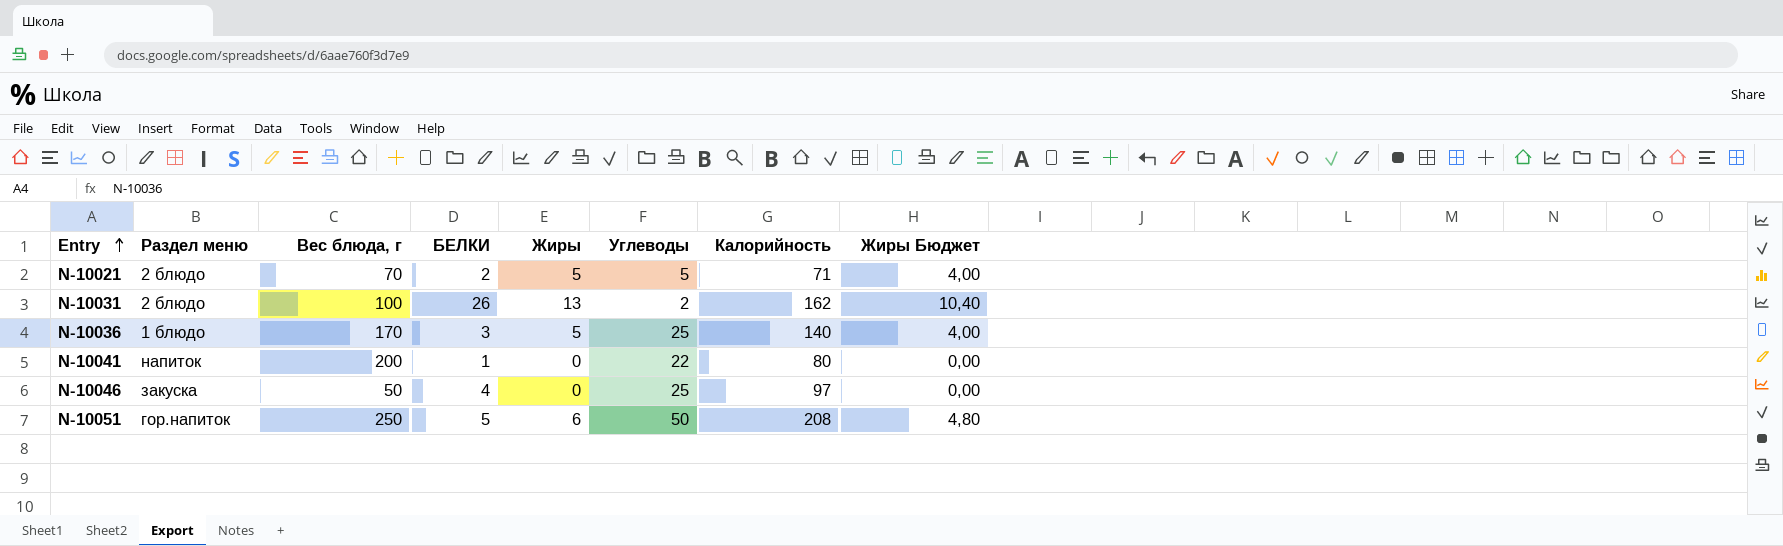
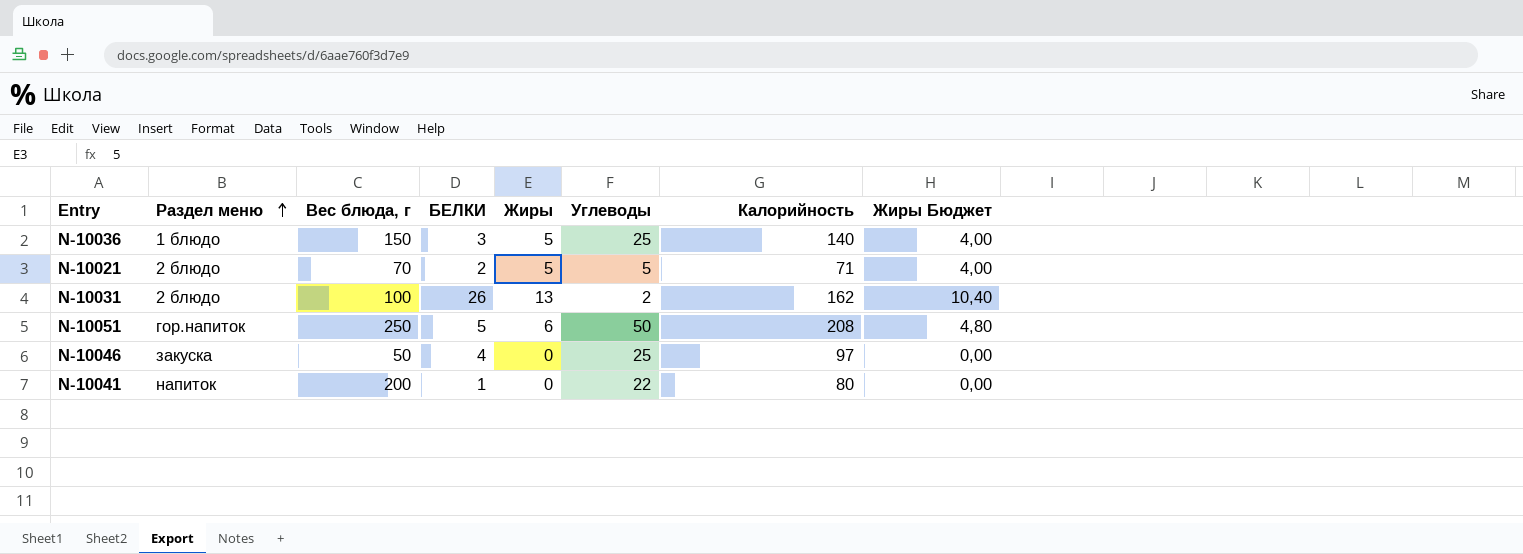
row order: Entry ascending -> Раздел меню ascending
N-10036 | Вес блюда, г: 170 -> 150

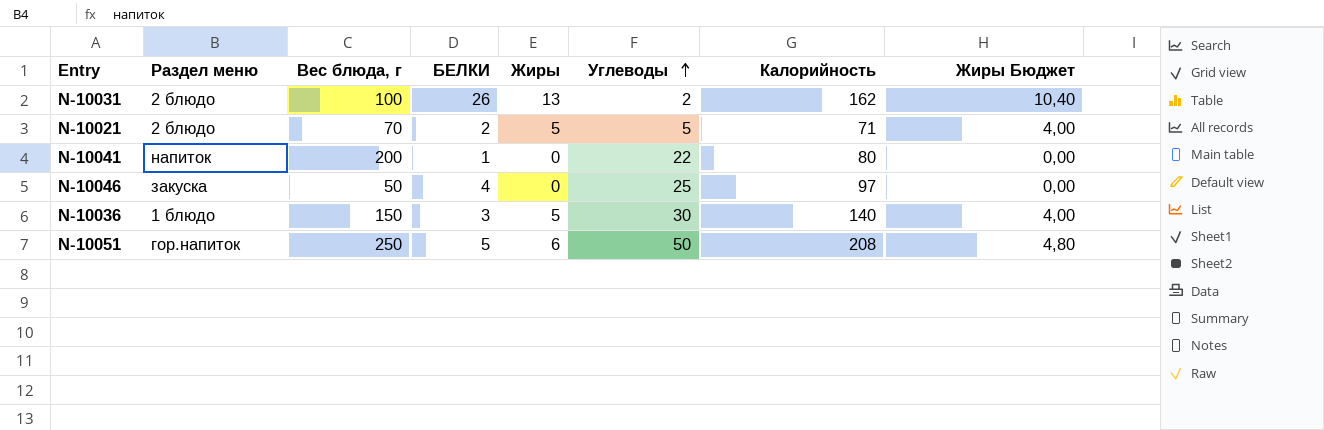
row order: Раздел меню ascending -> Углеводы ascending
N-10036 | Углеводы: 25 -> 30

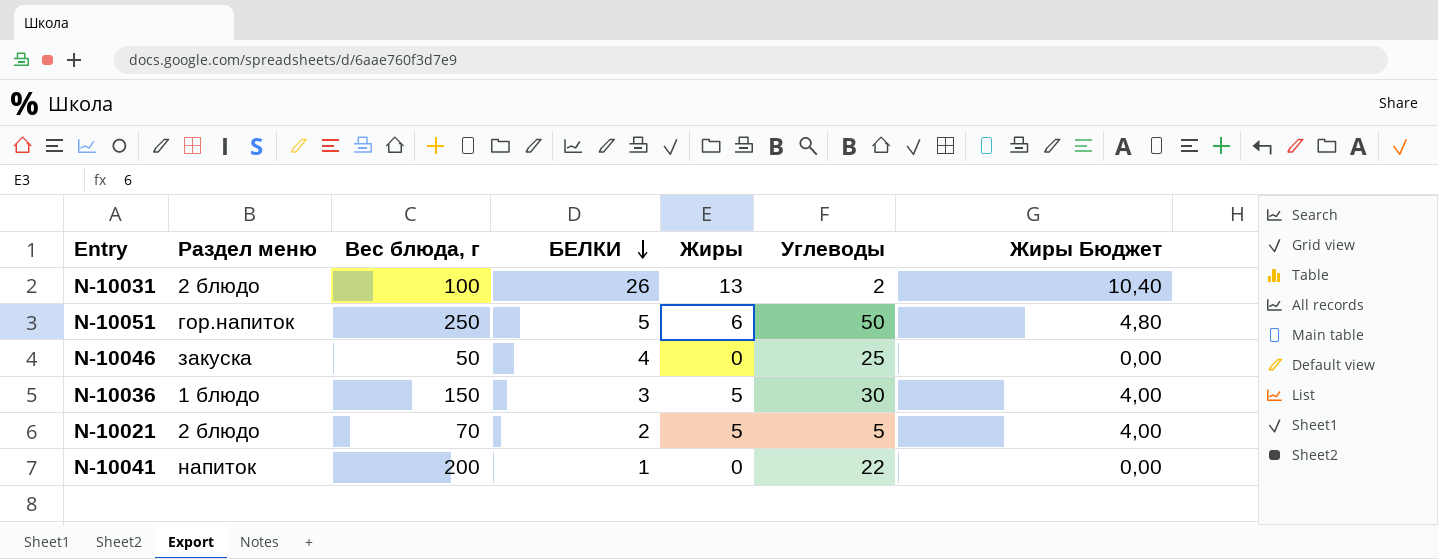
row order: Углеводы ascending -> БЕЛКИ descending
column Калорийность | position: 7 -> none

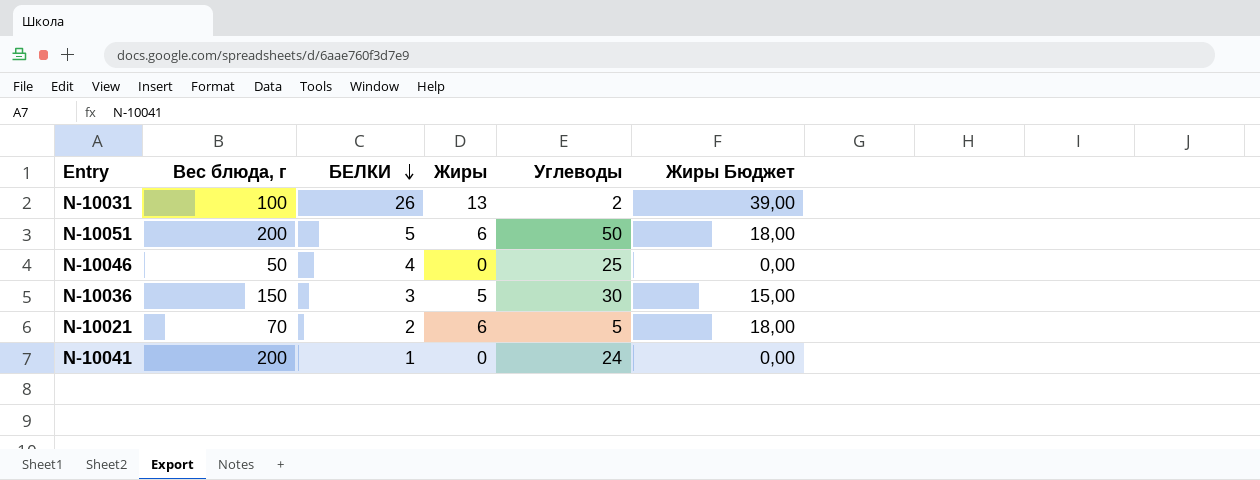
column Раздел меню | position: 2 -> none
column Жиры Бюджет | formula: [Жиры] * 0,8 -> [Жиры] * 3
N-10051 | Вес блюда, г: 250 -> 200
N-10021 | Жиры: 5 -> 6
N-10041 | Углеводы: 22 -> 24

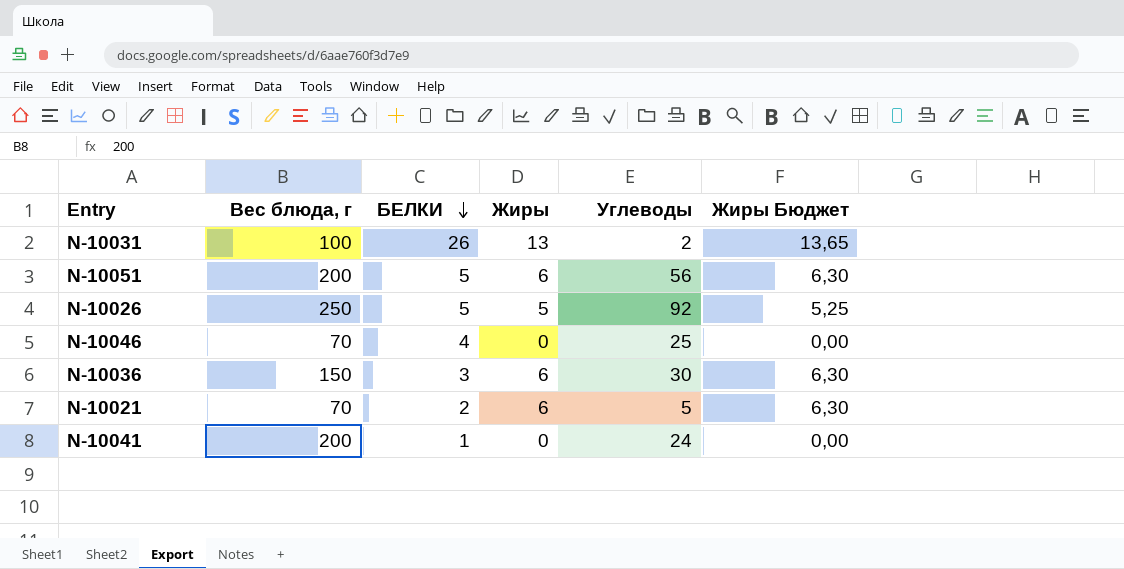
column Жиры Бюджет | formula: [Жиры] * 3 -> [Жиры] * 1,05
N-10051 | Углеводы: 50 -> 56
row N-10026: none -> 250 | 5 | 5 | 92 | 5,25
N-10046 | Вес блюда, г: 50 -> 70
N-10036 | Жиры: 5 -> 6

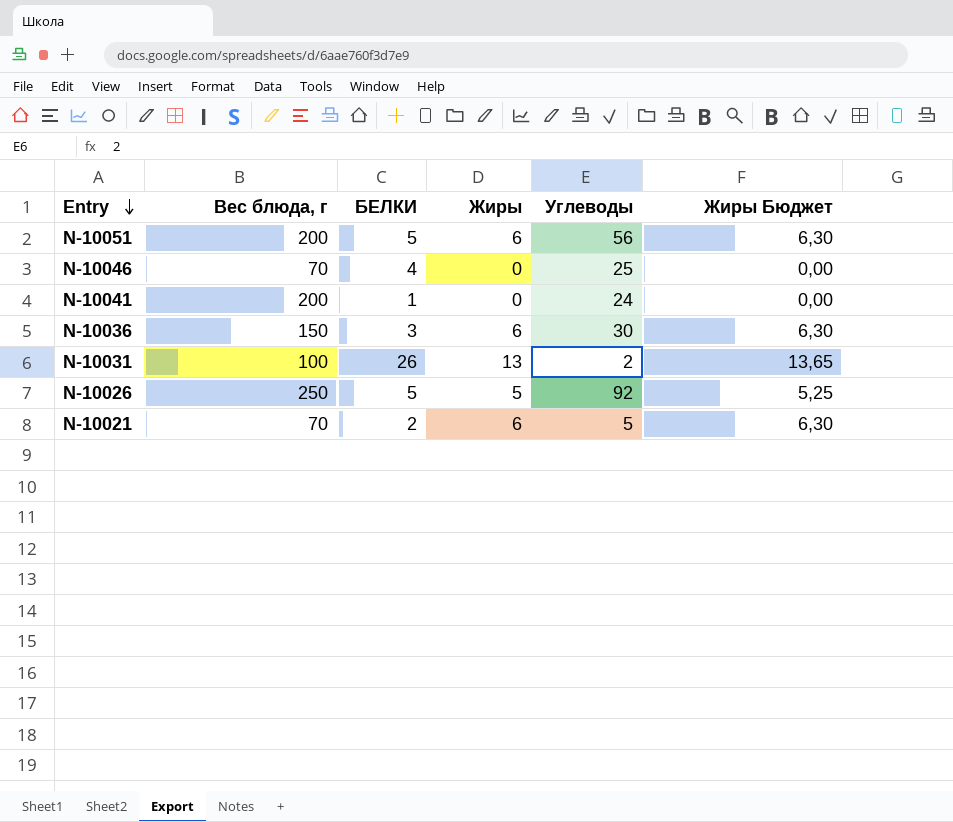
row order: БЕЛКИ descending -> Entry descending

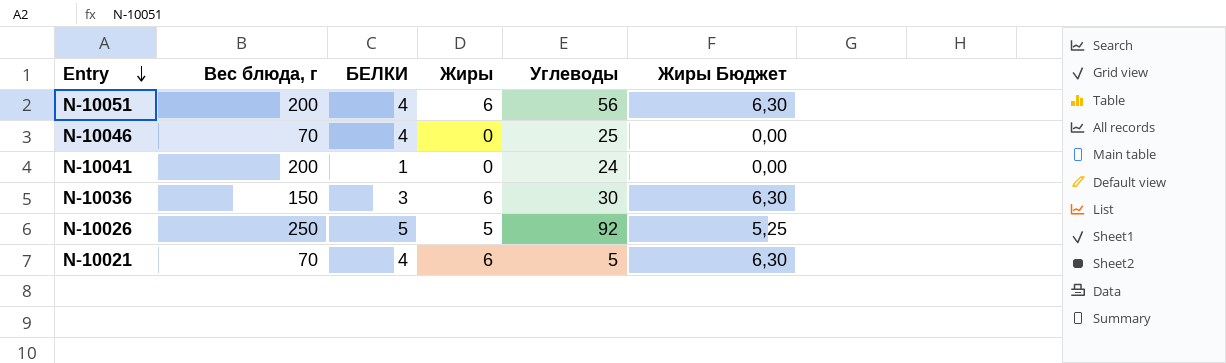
row N-10031: 100 | 26 | 13 | 2 | 13,65 -> none
N-10051 | БЕЛКИ: 5 -> 4
N-10021 | БЕЛКИ: 2 -> 4

